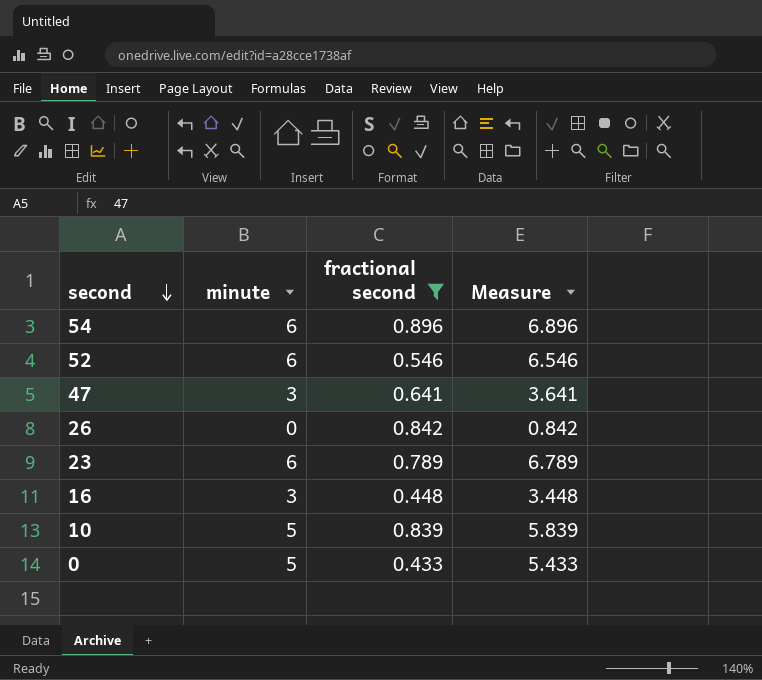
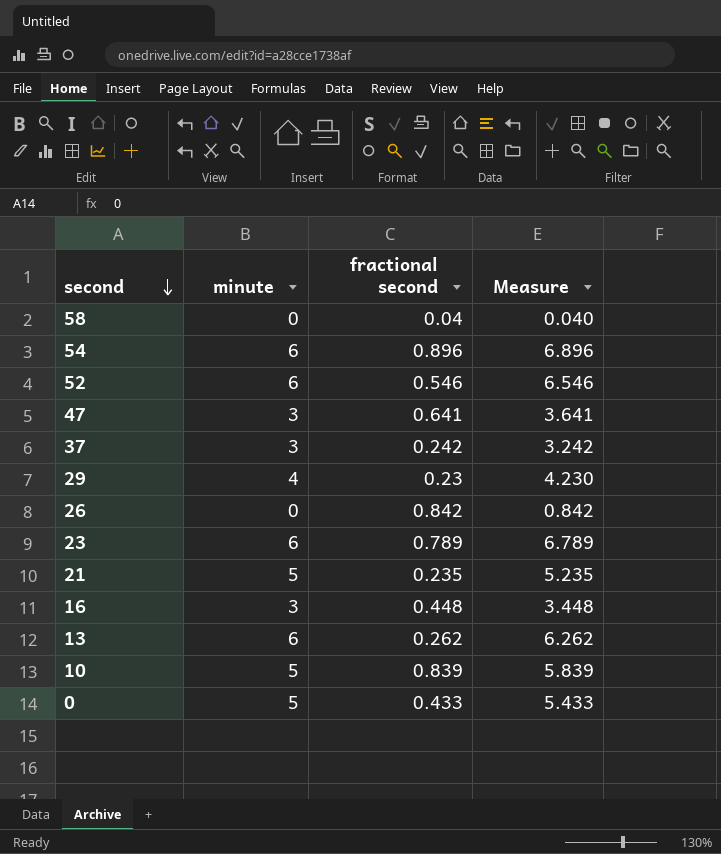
filter: fractional second >= 0.433 -> none

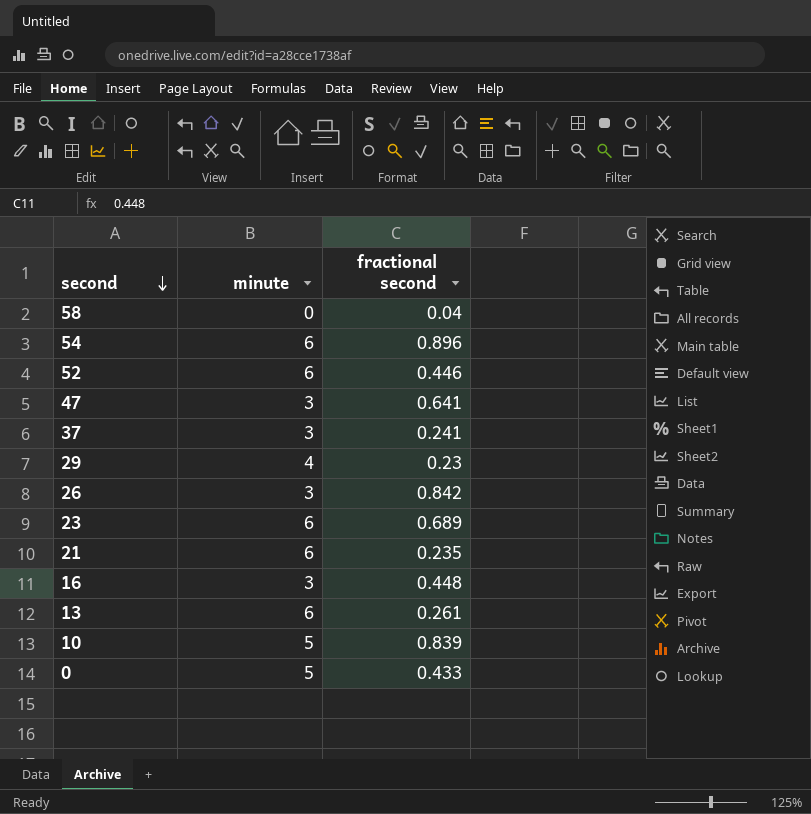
column Measure | formula: [minute] + [fractional second] -> none
52 | fractional second: 0.546 -> 0.446
37 | fractional second: 0.242 -> 0.241
26 | minute: 0 -> 3
23 | fractional second: 0.789 -> 0.689
21 | minute: 5 -> 6
13 | fractional second: 0.262 -> 0.261

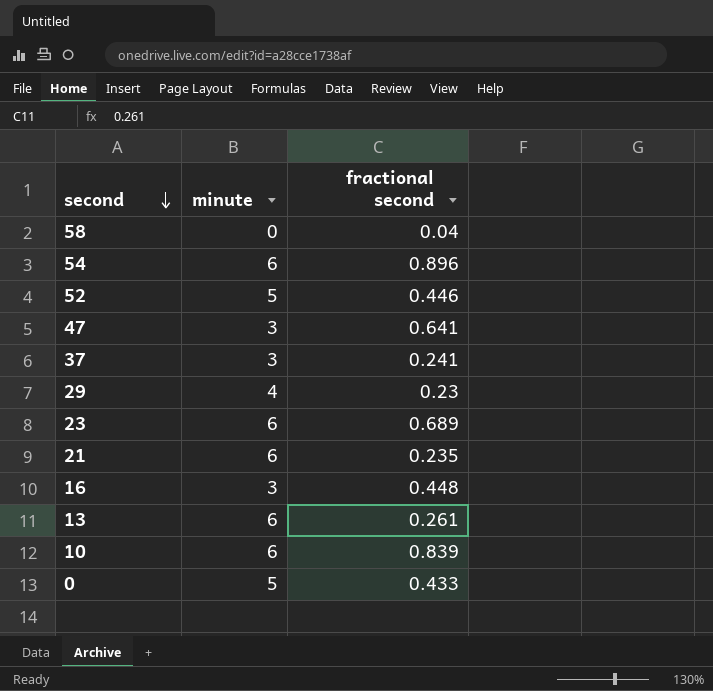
row 26: 3 | 0.842 -> none
52 | minute: 6 -> 5
10 | minute: 5 -> 6

